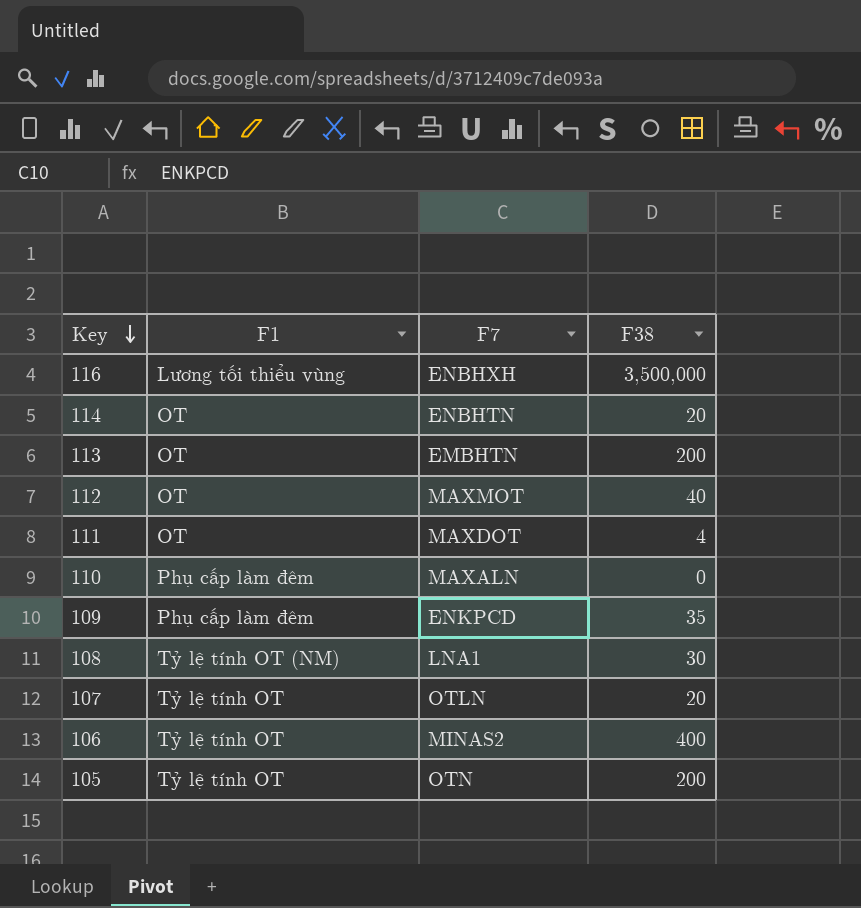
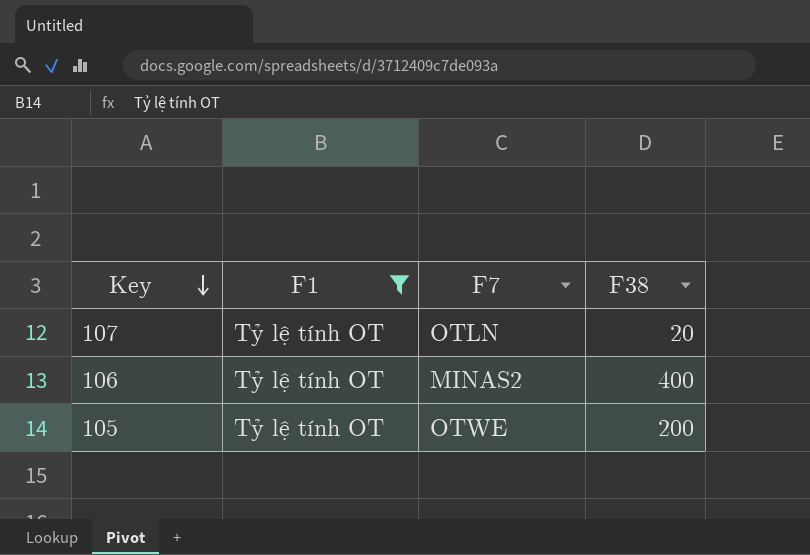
filter: none -> F1 = Tỷ lệ tính OT
105 | F7: OTN -> OTWE

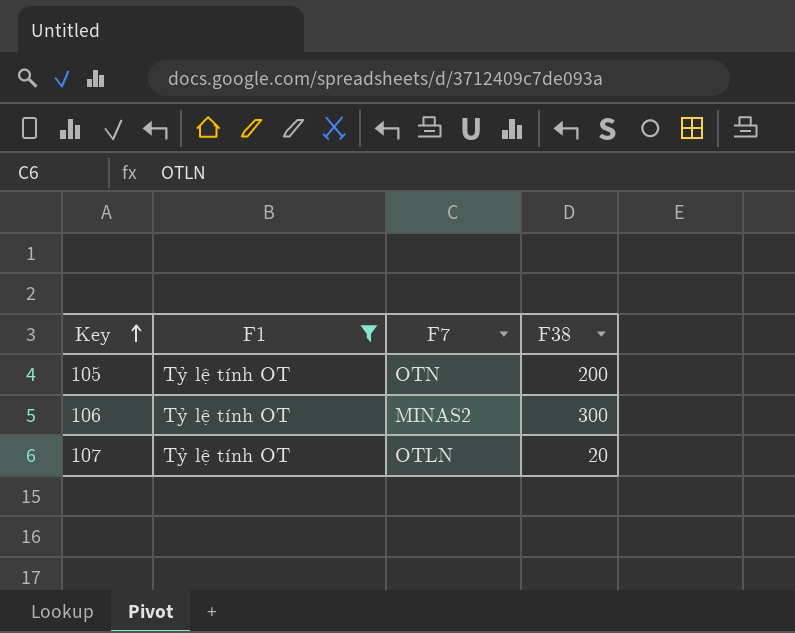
row order: Key descending -> Key ascending
105 | F7: OTWE -> OTN
106 | F38: 400 -> 300

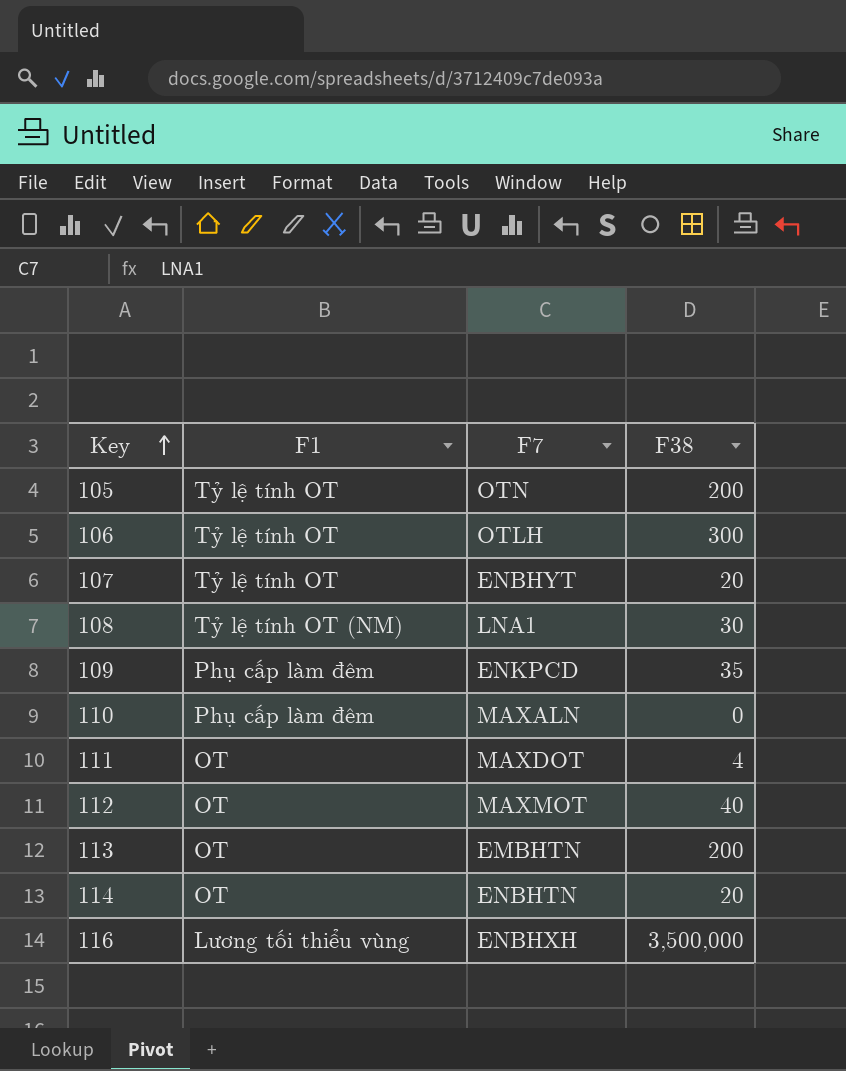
filter: F1 = Tỷ lệ tính OT -> none
106 | F7: MINAS2 -> OTLH
107 | F7: OTLN -> ENBHYT

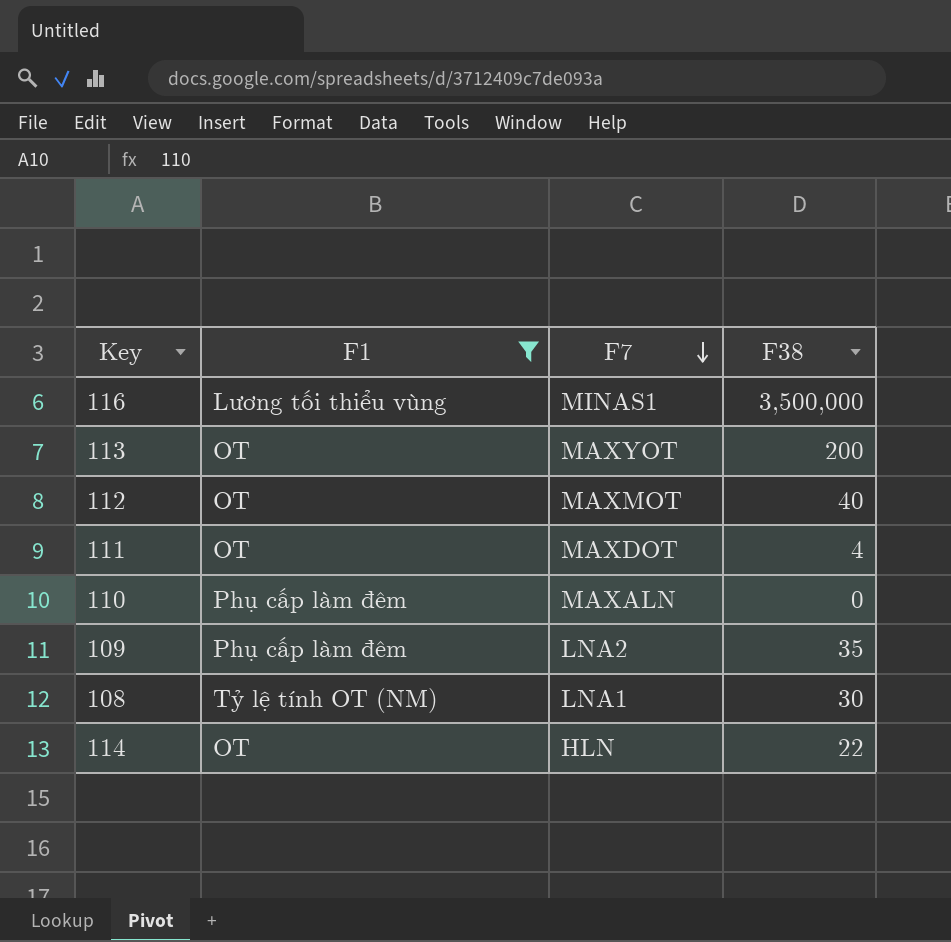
filter: none -> F1 != Tỷ lệ tính OT
row order: Key ascending -> F7 descending
116 | F7: ENBHXH -> MINAS1
113 | F7: EMBHTN -> MAXYOT
109 | F7: ENKPCD -> LNA2
114 | F7: ENBHTN -> HLN
114 | F38: 20 -> 22

